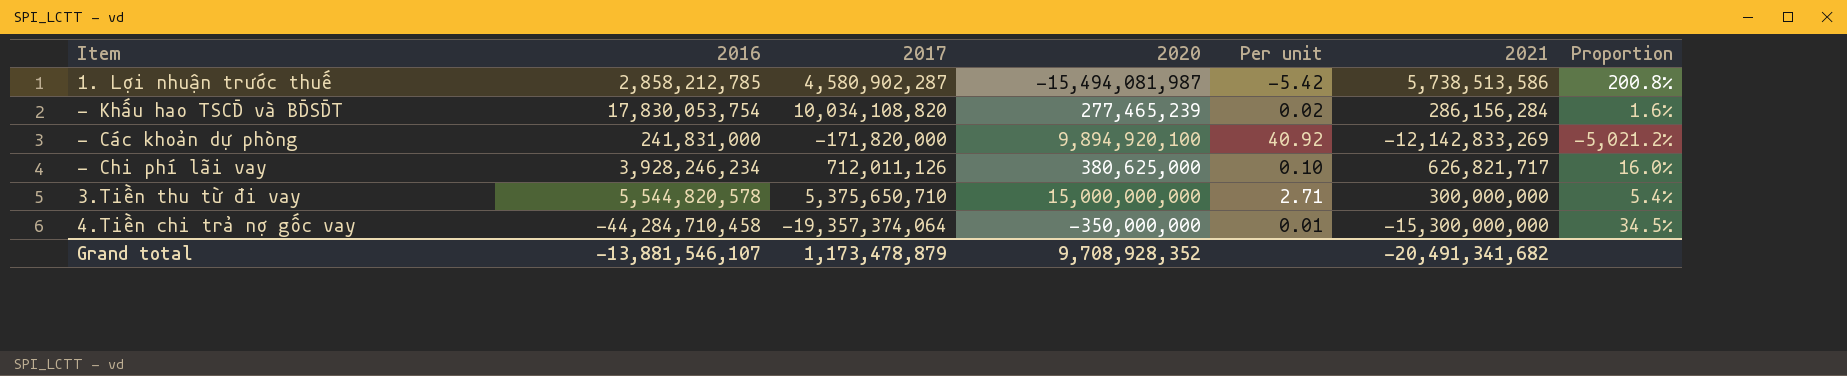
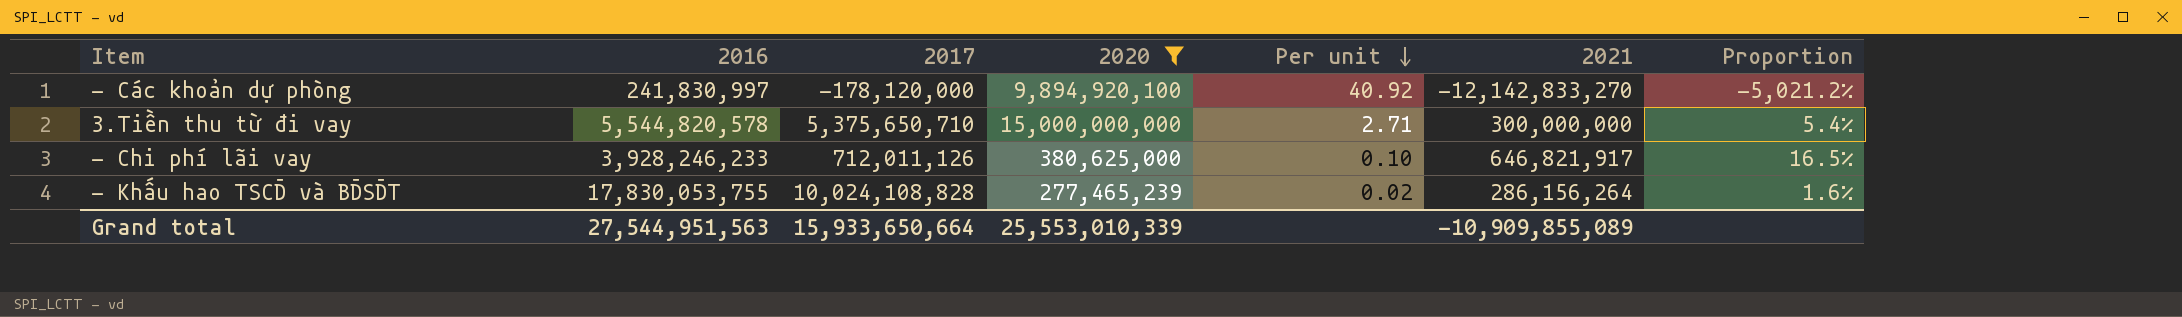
filter: none -> 2020 >= 277,465,239
row order: none -> Per unit descending
- Các khoản dự phòng | 2016: 241,831,000 -> 241,830,997
- Các khoản dự phòng | 2017: -171,820,000 -> -178,120,000
- Các khoản dự phòng | 2021: -12,142,833,269 -> -12,142,833,270
- Chi phí lãi vay | 2016: 3,928,246,234 -> 3,928,246,233
- Chi phí lãi vay | 2021: 626,821,717 -> 646,821,917
- Chi phí lãi vay | Proportion: 16.0% -> 16.5%
- Khấu hao TSCĐ và BĐSĐT | 2016: 17,830,053,754 -> 17,830,053,755
- Khấu hao TSCĐ và BĐSĐT | 2017: 10,034,108,820 -> 10,024,108,828
- Khấu hao TSCĐ và BĐSĐT | 2021: 286,156,284 -> 286,156,264
Grand total | 2016: -13,881,546,107 -> 27,544,951,563
Grand total | 2017: 1,173,478,879 -> 15,933,650,664
Grand total | 2020: 9,708,928,352 -> 25,553,010,339
Grand total | 2021: -20,491,341,682 -> -10,909,855,089

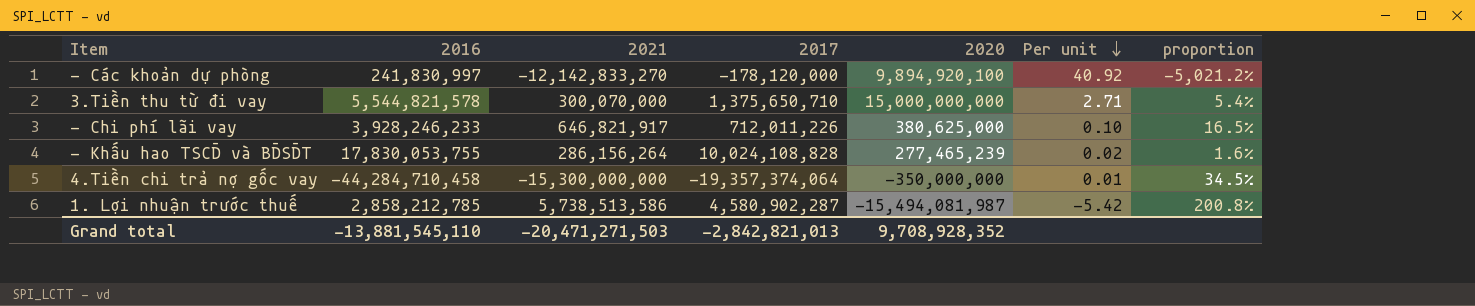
filter: 2020 >= 277,465,239 -> none
column 2021 | position: 6 -> 3
column name: Proportion -> proportion
3.Tiền thu từ đi vay | 2016: 5,544,820,578 -> 5,544,821,578
3.Tiền thu từ đi vay | 2021: 300,000,000 -> 300,070,000
3.Tiền thu từ đi vay | 2017: 5,375,650,710 -> 1,375,650,710
- Chi phí lãi vay | 2017: 712,011,126 -> 712,011,226
Grand total | 2016: 27,544,951,563 -> -13,881,545,110
Grand total | 2021: -10,909,855,089 -> -20,471,271,503
Grand total | 2017: 15,933,650,664 -> -2,842,821,013
Grand total | 2020: 25,553,010,339 -> 9,708,928,352

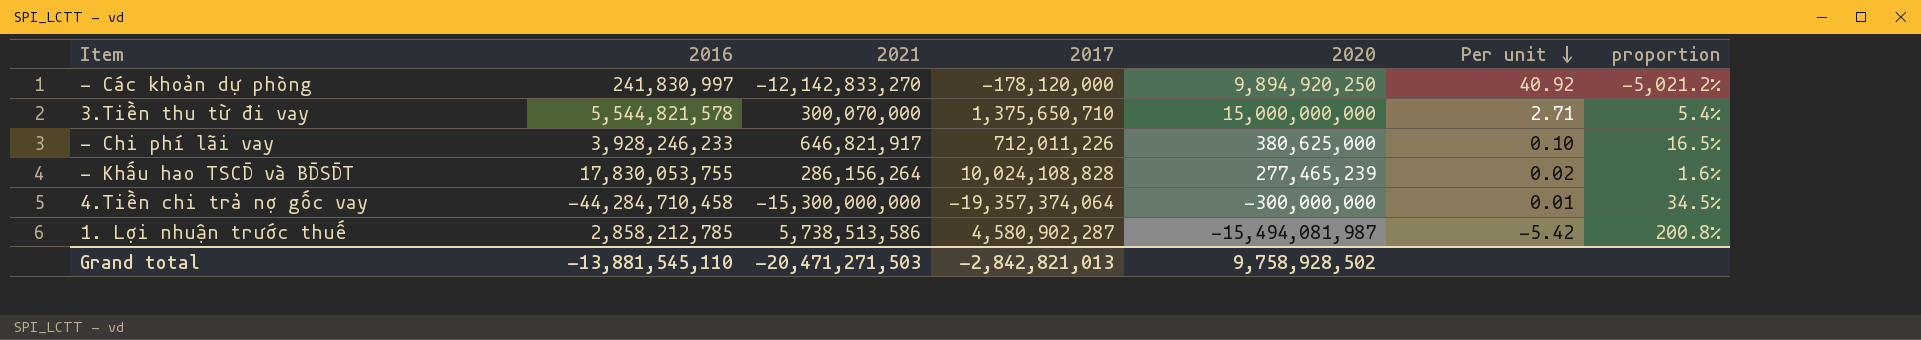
- Các khoản dự phòng | 2020: 9,894,920,100 -> 9,894,920,250
4.Tiền chi trả nợ gốc vay | 2020: -350,000,000 -> -300,000,000
Grand total | 2020: 9,708,928,352 -> 9,758,928,502

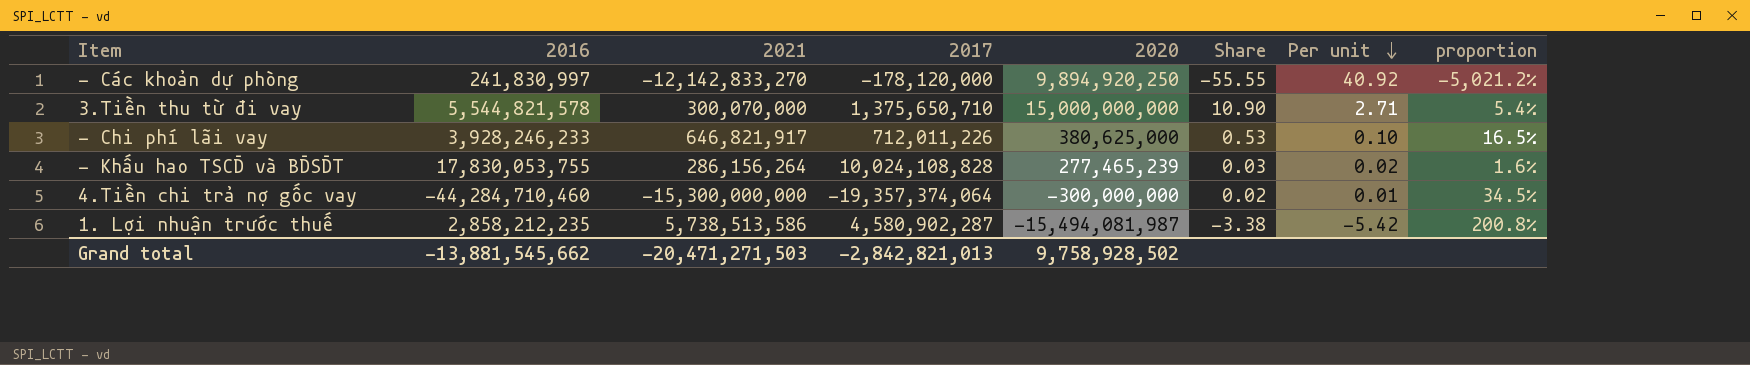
column Share | formula: none -> [2020] / [2017]
4.Tiền chi trả nợ gốc vay | 2016: -44,284,710,458 -> -44,284,710,460
1. Lợi nhuận trước thuế | 2016: 2,858,212,785 -> 2,858,212,235
Grand total | 2016: -13,881,545,110 -> -13,881,545,662

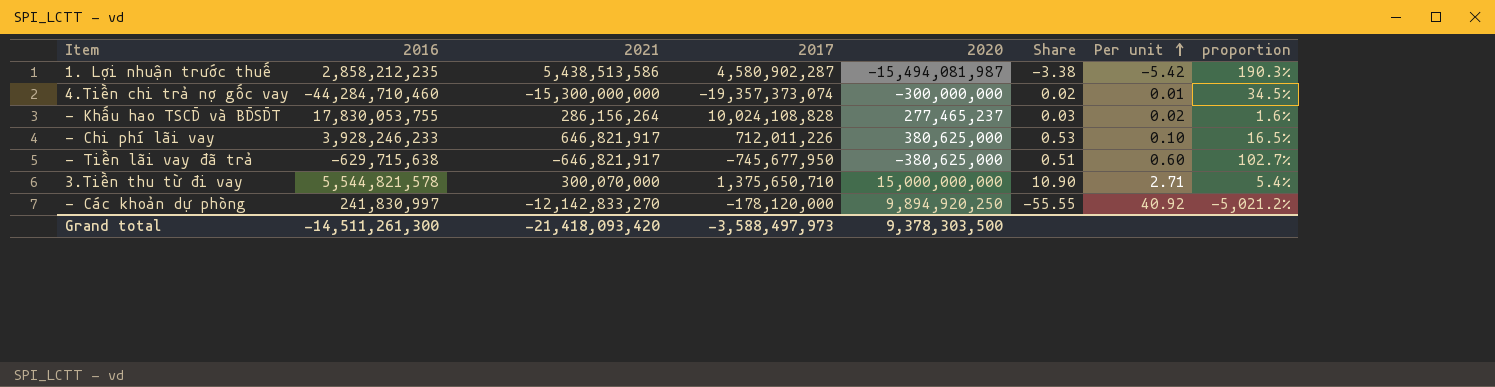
row order: Per unit descending -> Per unit ascending
1. Lợi nhuận trước thuế | 2021: 5,738,513,586 -> 5,438,513,586
1. Lợi nhuận trước thuế | proportion: 200.8% -> 190.3%
4.Tiền chi trả nợ gốc vay | 2017: -19,357,374,064 -> -19,357,373,074
- Khấu hao TSCĐ và BĐSĐT | 2020: 277,465,239 -> 277,465,237
row - Tiền lãi vay đã trả: none -> -629,715,638 | -646,821,917 | -745,677,950 | -380,625,000 | 0.51 | 0.60 | 102.7%
Grand total | 2016: -13,881,545,662 -> -14,511,261,300
Grand total | 2021: -20,471,271,503 -> -21,418,093,420
Grand total | 2017: -2,842,821,013 -> -3,588,497,973
Grand total | 2020: 9,758,928,502 -> 9,378,303,500

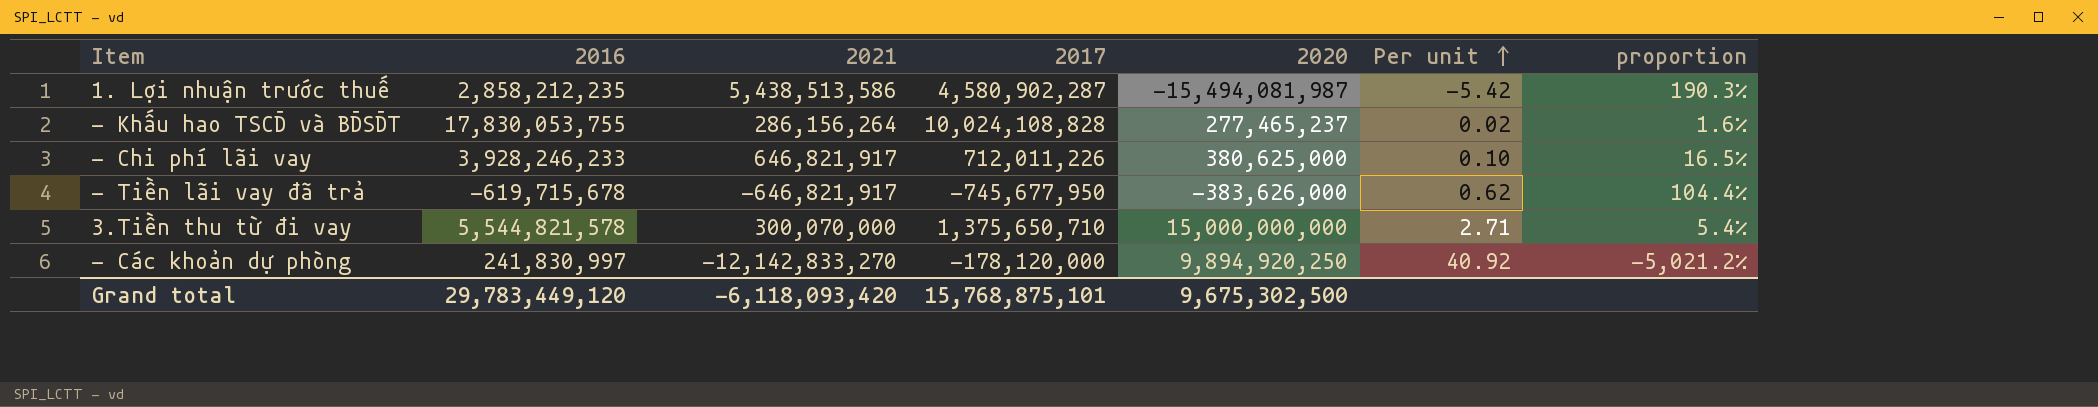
column Share | formula: [2020] / [2017] -> none
row 4.Tiền chi trả nợ gốc vay: -44,284,710,460 | -15,300,000,000 | -19,357,373,074 | -300,000,000 | 0.02 | 0.01 | 34.5% -> none
- Tiền lãi vay đã trả | 2016: -629,715,638 -> -619,715,678
- Tiền lãi vay đã trả | 2020: -380,625,000 -> -383,626,000
- Tiền lãi vay đã trả | Per unit: 0.60 -> 0.62
- Tiền lãi vay đã trả | proportion: 102.7% -> 104.4%
Grand total | 2016: -14,511,261,300 -> 29,783,449,120
Grand total | 2021: -21,418,093,420 -> -6,118,093,420
Grand total | 2017: -3,588,497,973 -> 15,768,875,101
Grand total | 2020: 9,378,303,500 -> 9,675,302,500

